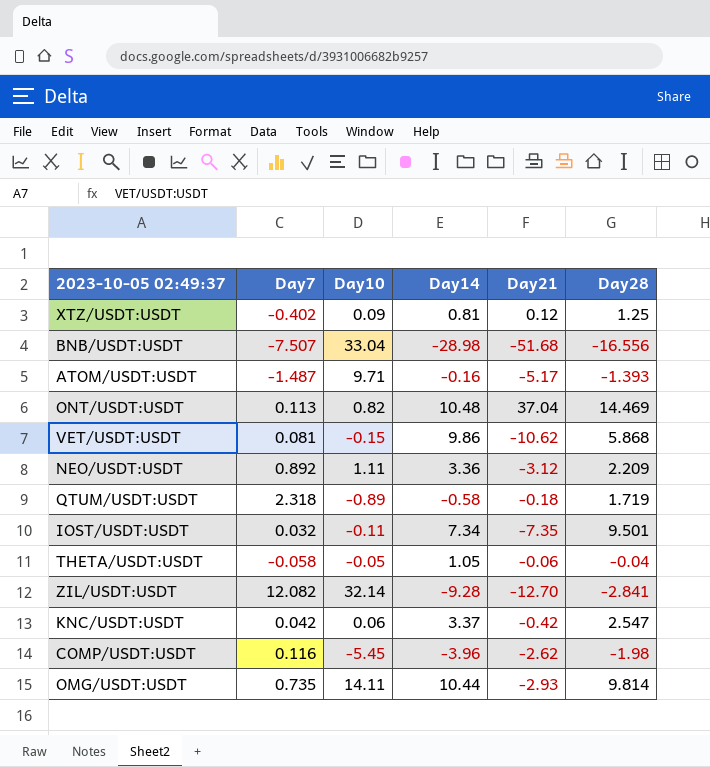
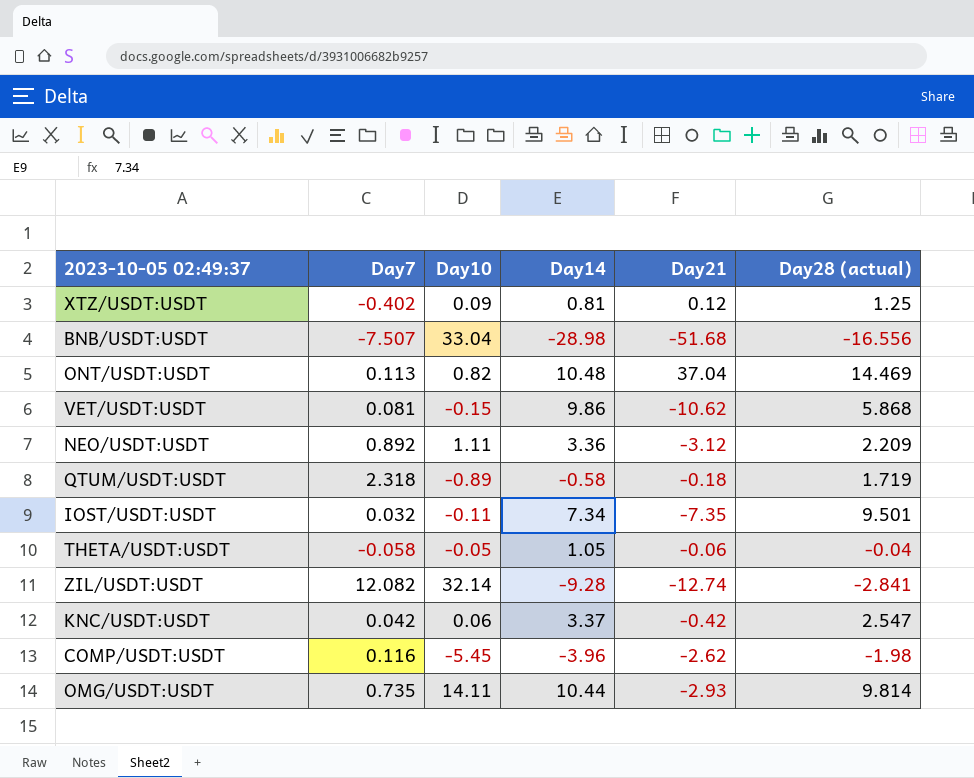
column name: Day28 -> Day28 (actual)
row ATOM/USDT:USDT: -1.487 | 9.71 | -0.16 | -5.17 | -1.393 -> none
ZIL/USDT:USDT | Day21: -12.70 -> -12.74

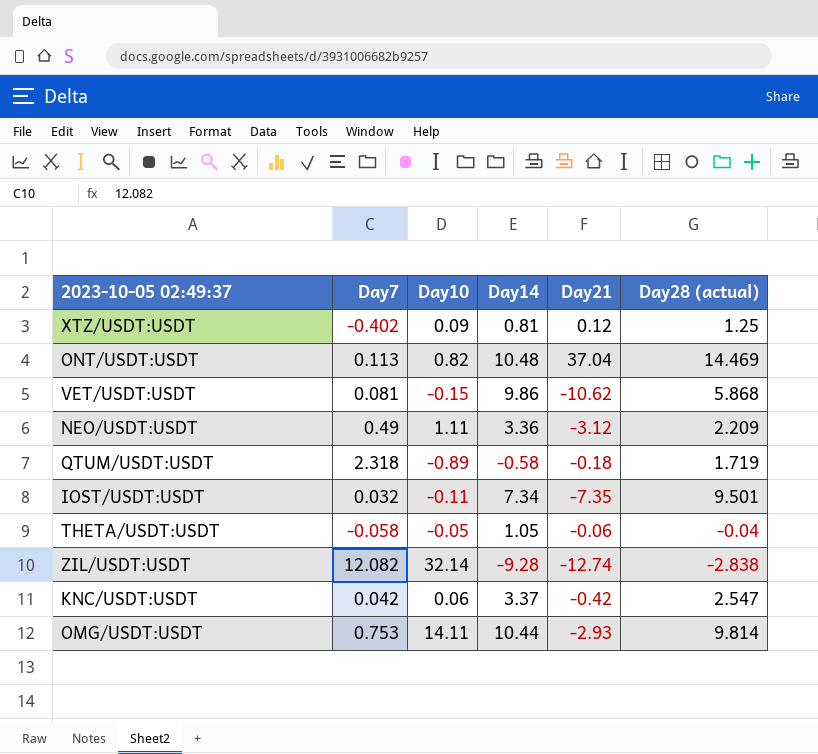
row BNB/USDT:USDT: -7.507 | 33.04 | -28.98 | -51.68 | -16.556 -> none
row COMP/USDT:USDT: 0.116 | -5.45 | -3.96 | -2.62 | -1.98 -> none
NEO/USDT:USDT | Day7: 0.892 -> 0.49
ZIL/USDT:USDT | Day28 (actual): -2.841 -> -2.838
OMG/USDT:USDT | Day7: 0.735 -> 0.753

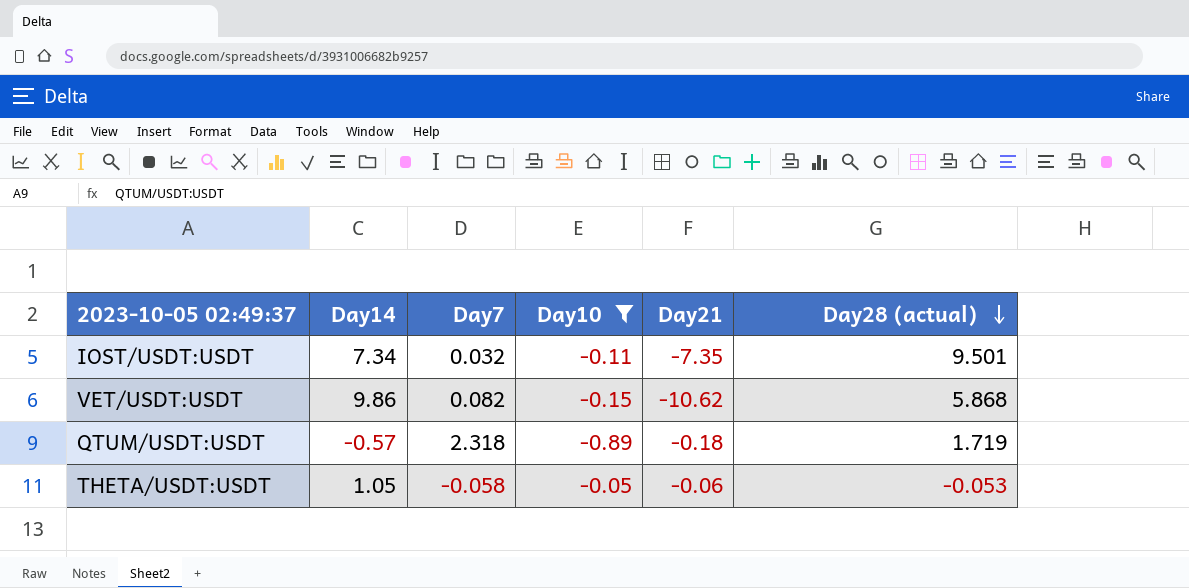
filter: none -> Day10 <= -0.05
row order: none -> Day28 (actual) descending
column Day14 | position: 4 -> 2
VET/USDT:USDT | Day7: 0.081 -> 0.082
QTUM/USDT:USDT | Day14: -0.58 -> -0.57
THETA/USDT:USDT | Day28 (actual): -0.04 -> -0.053

